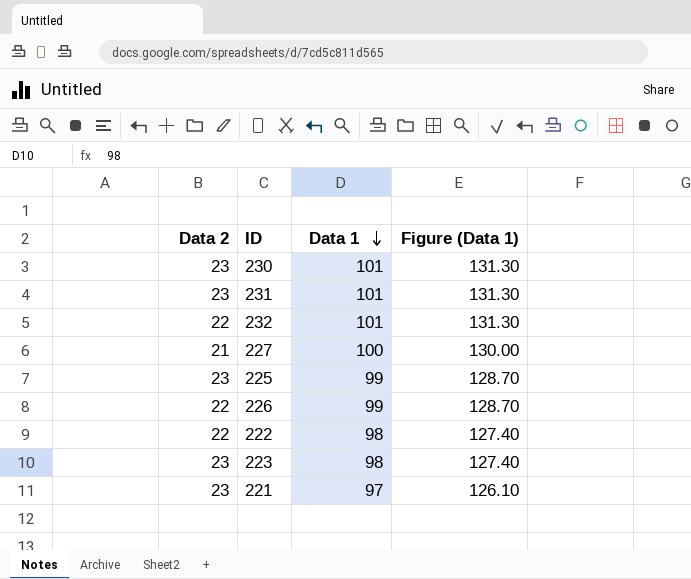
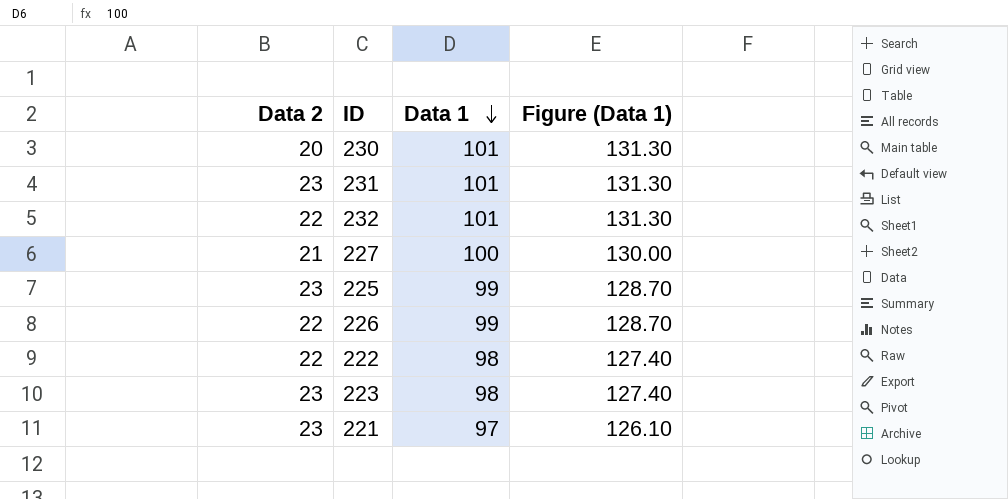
230 | Data 2: 23 -> 20

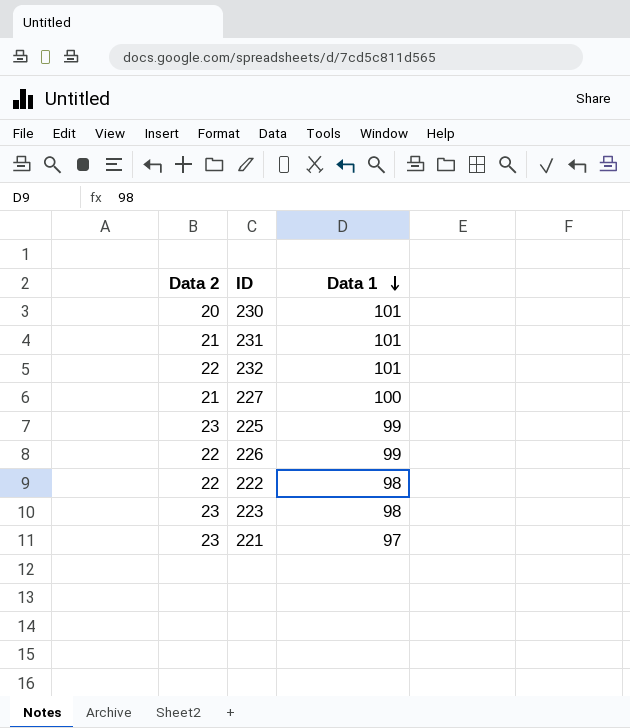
column Figure (Data 1) | formula: [Data 1] * 1.3 -> none
231 | Data 2: 23 -> 21

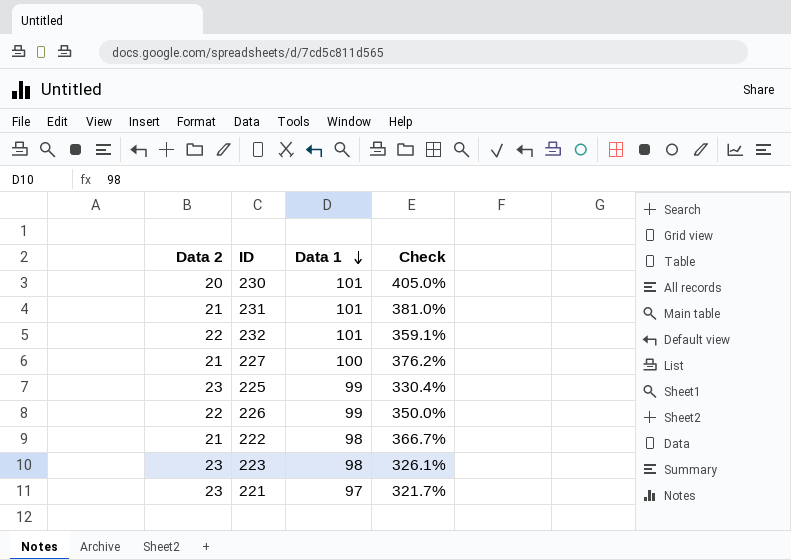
column Check | formula: none -> ([Data 1] - [Data 2]) / [Data 2]
222 | Data 2: 22 -> 21

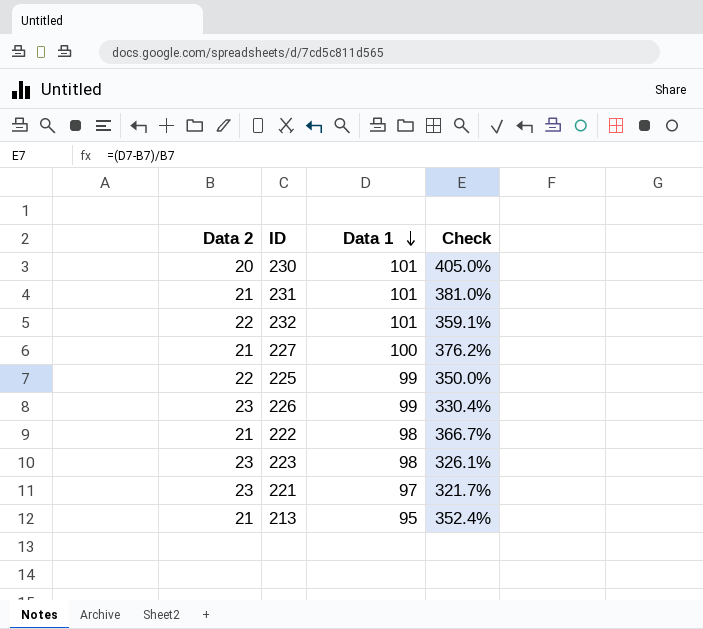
225 | Data 2: 23 -> 22
225 | Check: 330.4% -> 350.0%
226 | Data 2: 22 -> 23
226 | Check: 350.0% -> 330.4%
row 213: none -> 21 | 95 | 352.4%

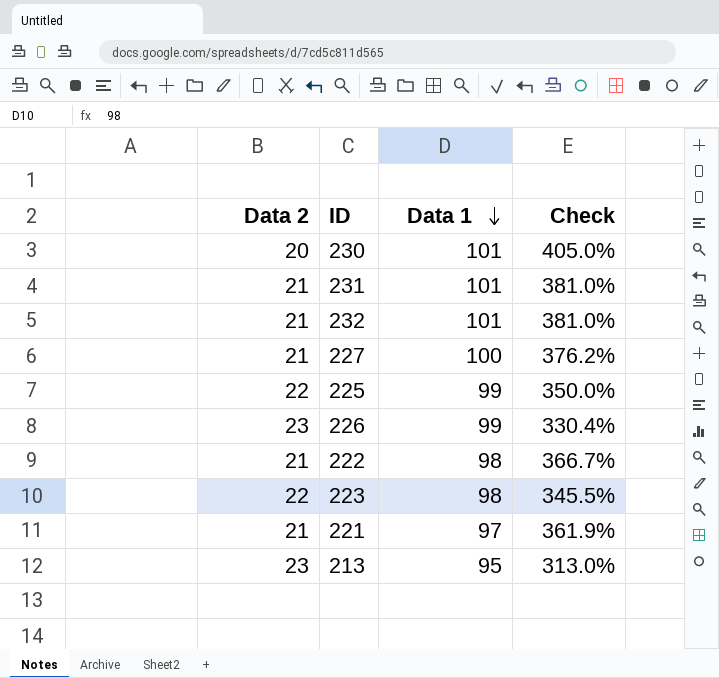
232 | Data 2: 22 -> 21
232 | Check: 359.1% -> 381.0%
223 | Data 2: 23 -> 22
223 | Check: 326.1% -> 345.5%
221 | Data 2: 23 -> 21
221 | Check: 321.7% -> 361.9%
213 | Data 2: 21 -> 23
213 | Check: 352.4% -> 313.0%

